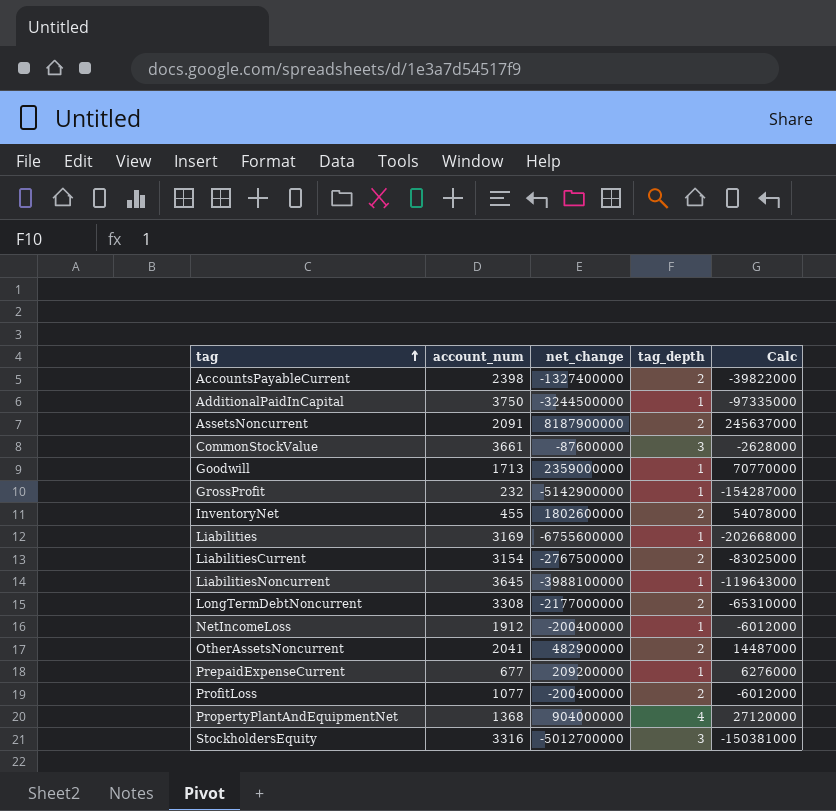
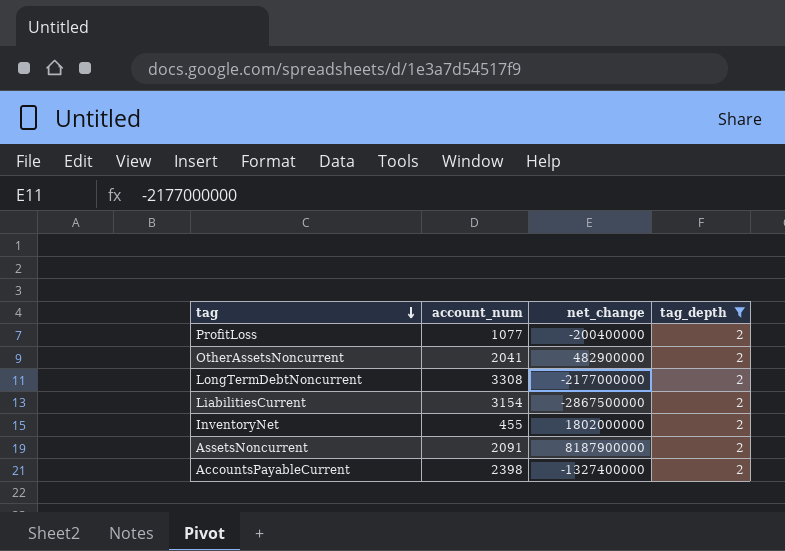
filter: none -> tag_depth = 2
row order: tag ascending -> tag descending
column Calc | formula: [net_change] * 0.03 -> none
LiabilitiesCurrent | net_change: -2767500000 -> -2867500000
InventoryNet | net_change: 1802600000 -> 1802000000

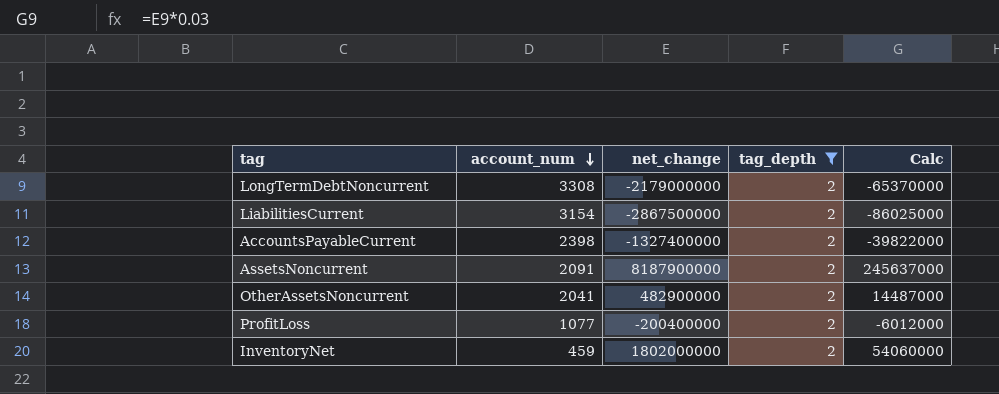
row order: tag descending -> account_num descending
column Calc | formula: none -> [net_change] * 0.03
LongTermDebtNoncurrent | net_change: -2177000000 -> -2179000000
InventoryNet | account_num: 455 -> 459

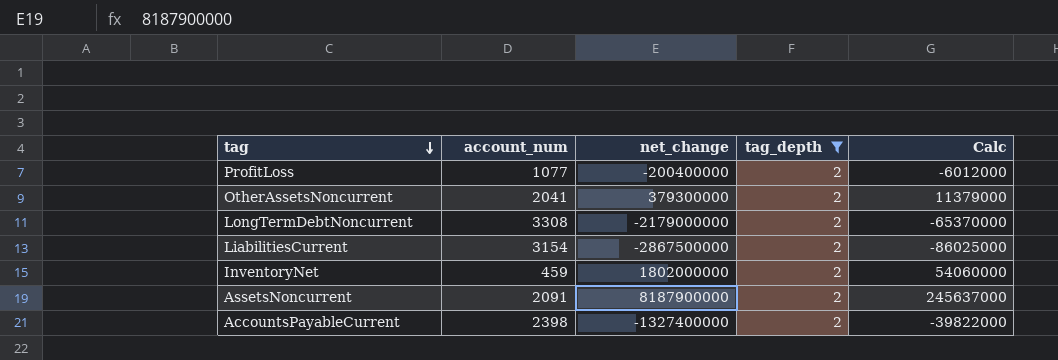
row order: account_num descending -> tag descending
OtherAssetsNoncurrent | net_change: 482900000 -> 379300000
OtherAssetsNoncurrent | Calc: 14487000 -> 11379000

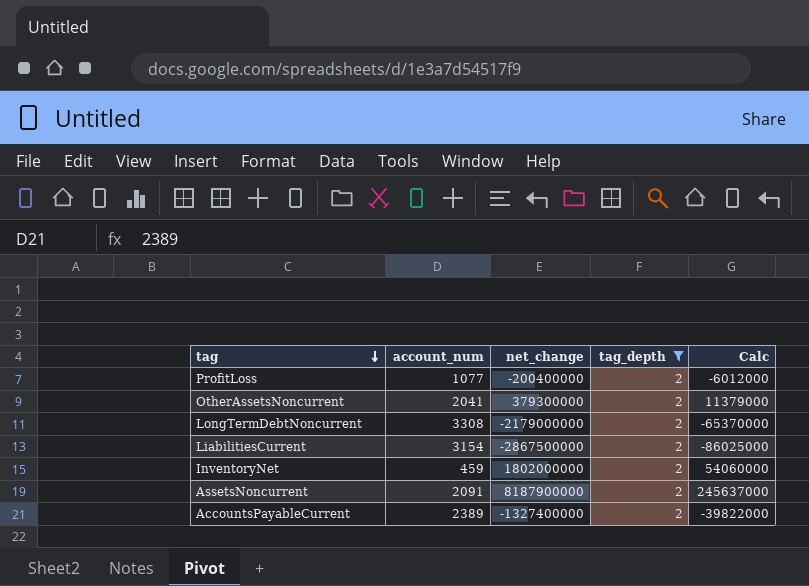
AccountsPayableCurrent | account_num: 2398 -> 2389

